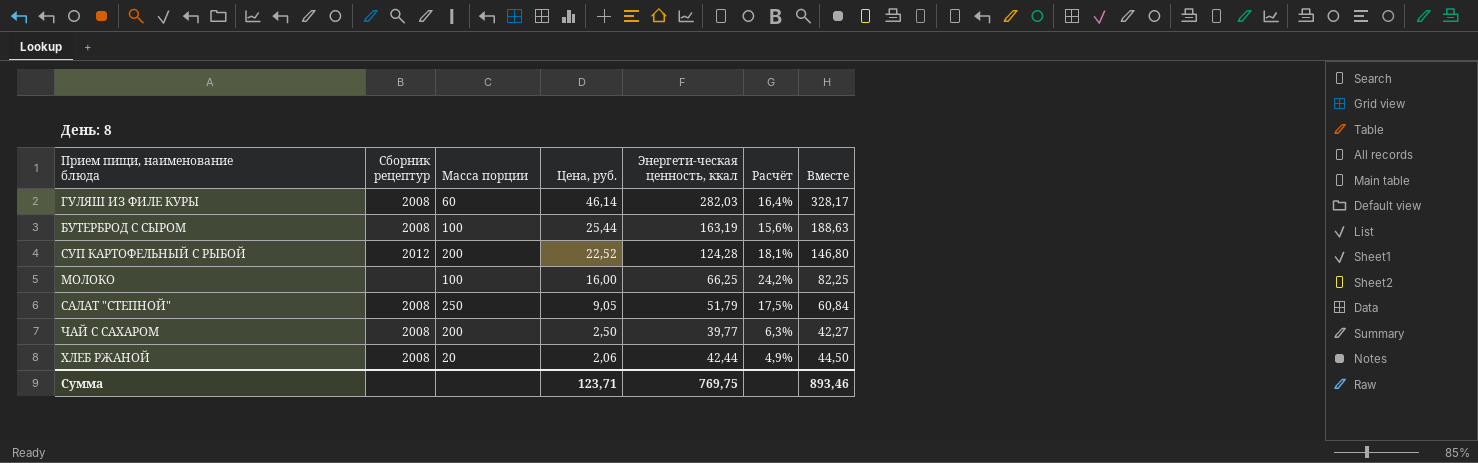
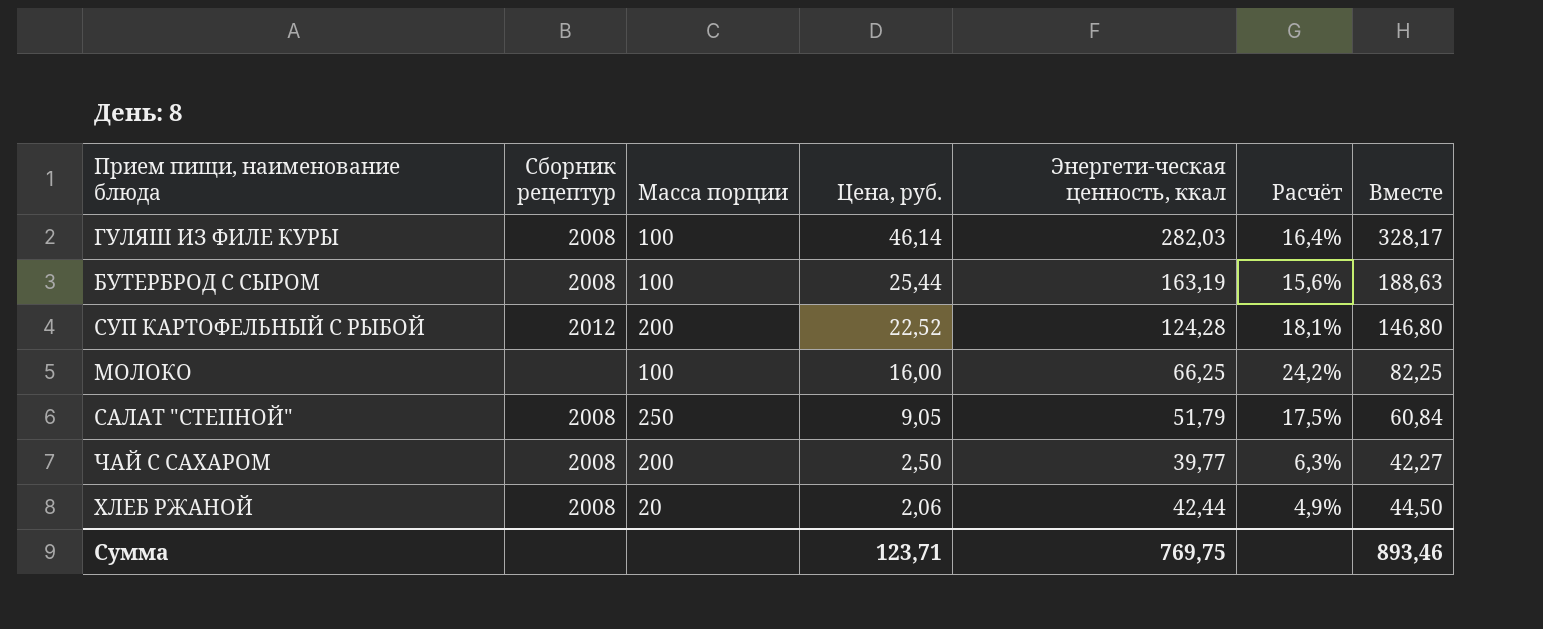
ГУЛЯШ ИЗ ФИЛЕ КУРЫ | Масса порции: 60 -> 100

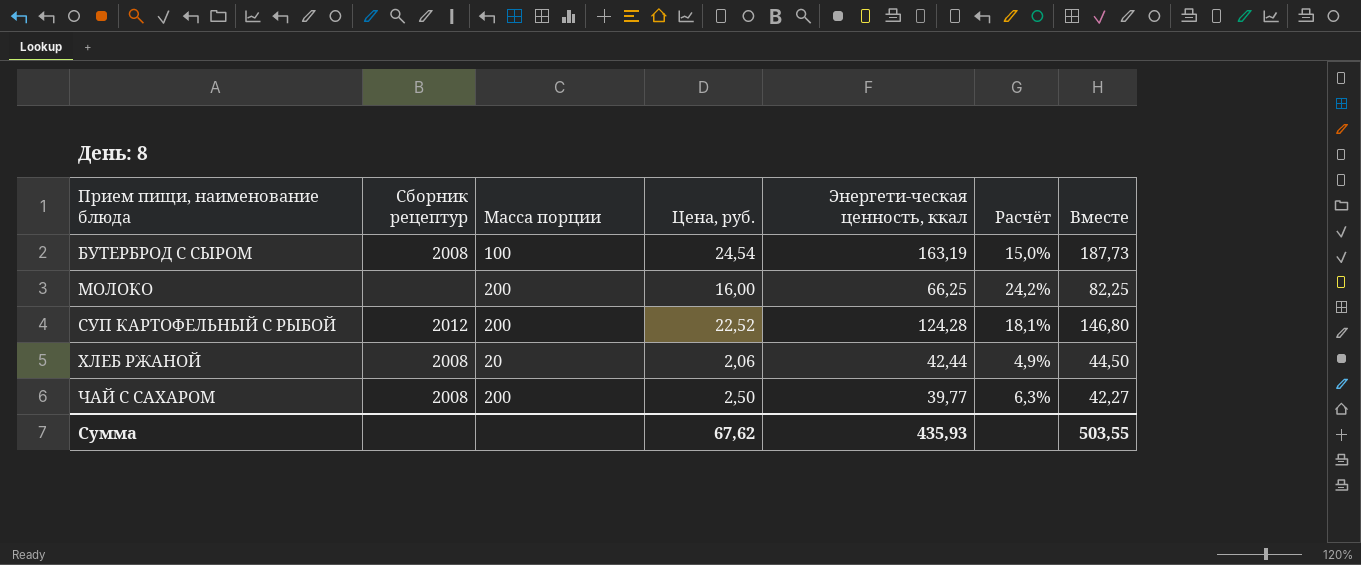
row order: Цена, руб. descending -> Прием пищи, наименование блюда ascending
row ГУЛЯШ ИЗ ФИЛЕ КУРЫ: 2008 | 100 | 46,14 | 282,03 | 16,4% | 328,17 -> none
row САЛАТ "СТЕПНОЙ": 2008 | 250 | 9,05 | 51,79 | 17,5% | 60,84 -> none
БУТЕРБРОД С СЫРОМ | Цена, руб.: 25,44 -> 24,54
БУТЕРБРОД С СЫРОМ | Расчёт: 15,6% -> 15,0%
БУТЕРБРОД С СЫРОМ | Вместе: 188,63 -> 187,73
МОЛОКО | Масса порции: 100 -> 200
Сумма | Цена, руб.: 123,71 -> 67,62
Сумма | Энергети-ческая ценность, ккал: 769,75 -> 435,93
Сумма | Вместе: 893,46 -> 503,55

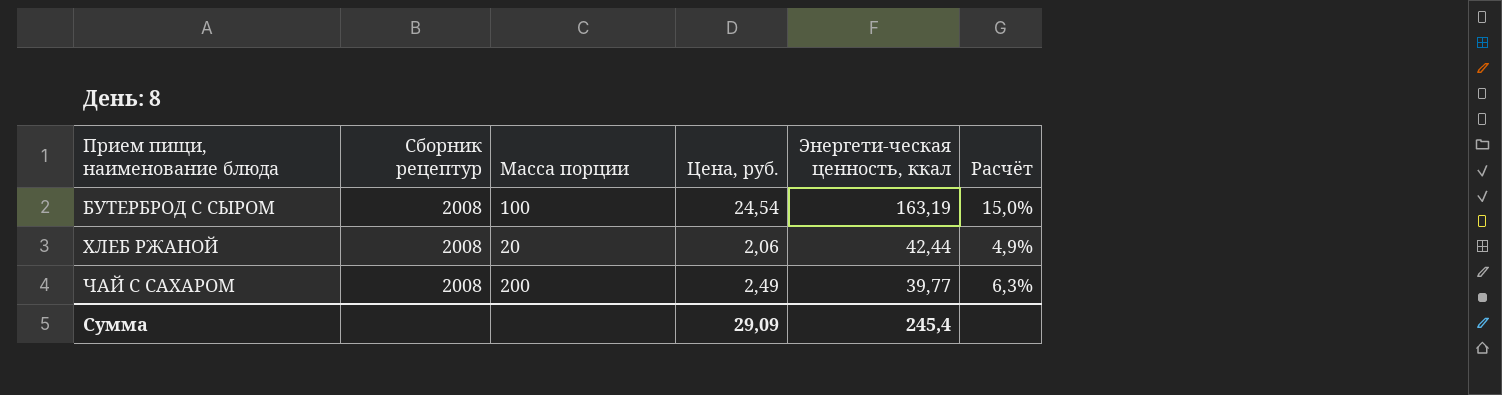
column Вместе | formula: [Цена, руб.] + [Энергети-ческая ценность, ккал] -> none
row МОЛОКО: none | 200 | 16,00 | 66,25 | 24,2% | 82,25 -> none
row СУП КАРТОФЕЛЬНЫЙ С РЫБОЙ: 2012 | 200 | 22,52 | 124,28 | 18,1% | 146,80 -> none
ЧАЙ С САХАРОМ | Цена, руб.: 2,50 -> 2,49
Сумма | Цена, руб.: 67,62 -> 29,09
Сумма | Энергети-ческая ценность, ккал: 435,93 -> 245,4

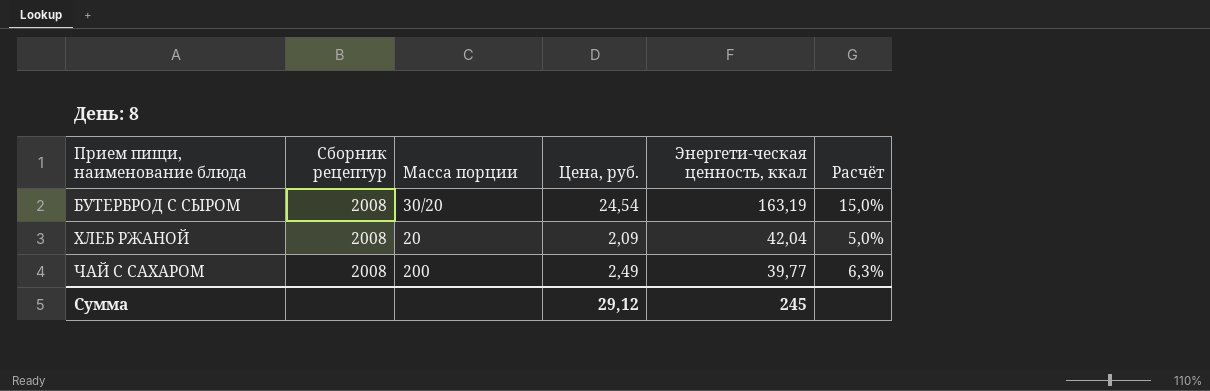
БУТЕРБРОД С СЫРОМ | Масса порции: 100 -> 30/20
ХЛЕБ РЖАНОЙ | Цена, руб.: 2,06 -> 2,09
ХЛЕБ РЖАНОЙ | Энергети-ческая ценность, ккал: 42,44 -> 42,04
ХЛЕБ РЖАНОЙ | Расчёт: 4,9% -> 5,0%
Сумма | Цена, руб.: 29,09 -> 29,12
Сумма | Энергети-ческая ценность, ккал: 245,4 -> 245

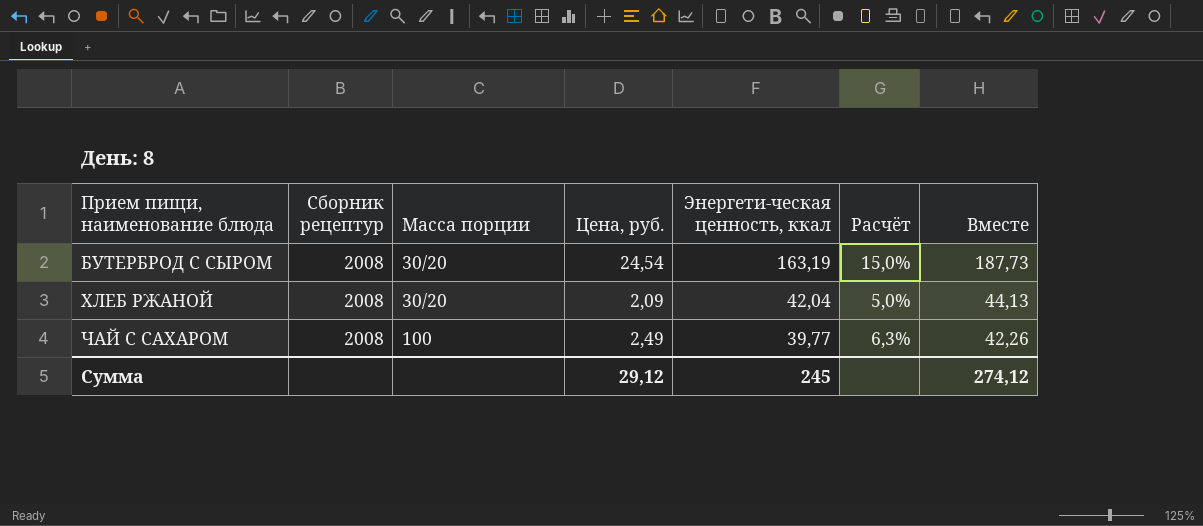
column Вместе | formula: none -> [Цена, руб.] + [Энергети-ческая ценность, ккал]
ХЛЕБ РЖАНОЙ | Масса порции: 20 -> 30/20
ЧАЙ С САХАРОМ | Масса порции: 200 -> 100

